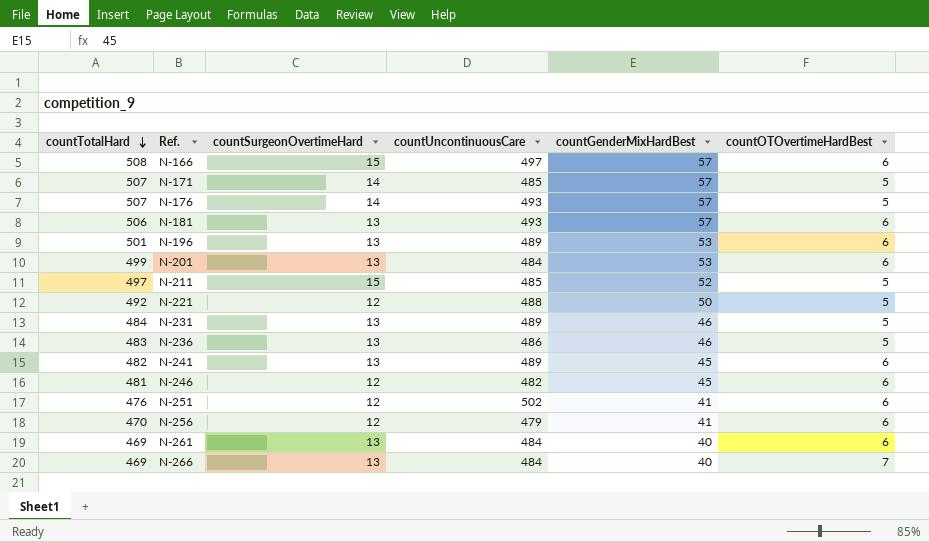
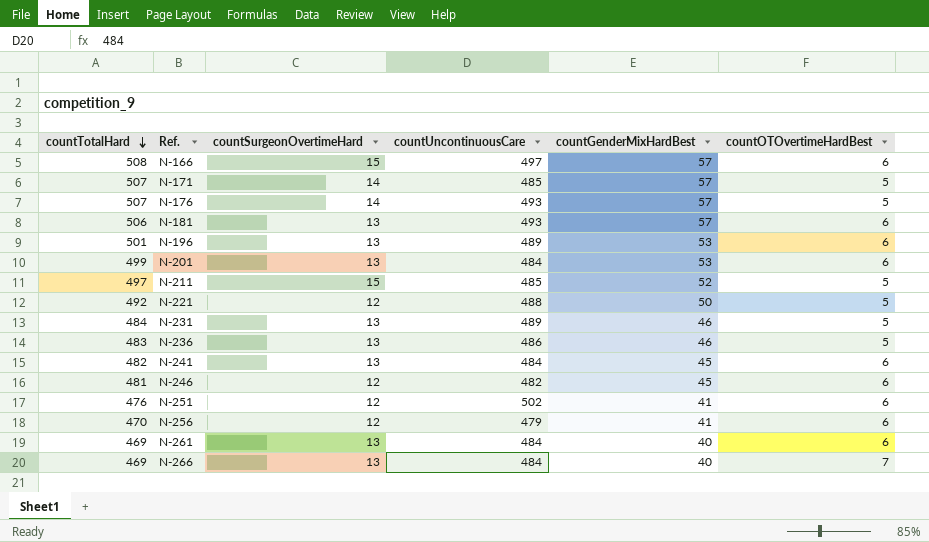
N-241 | countUncontinuousCare: 489 -> 484

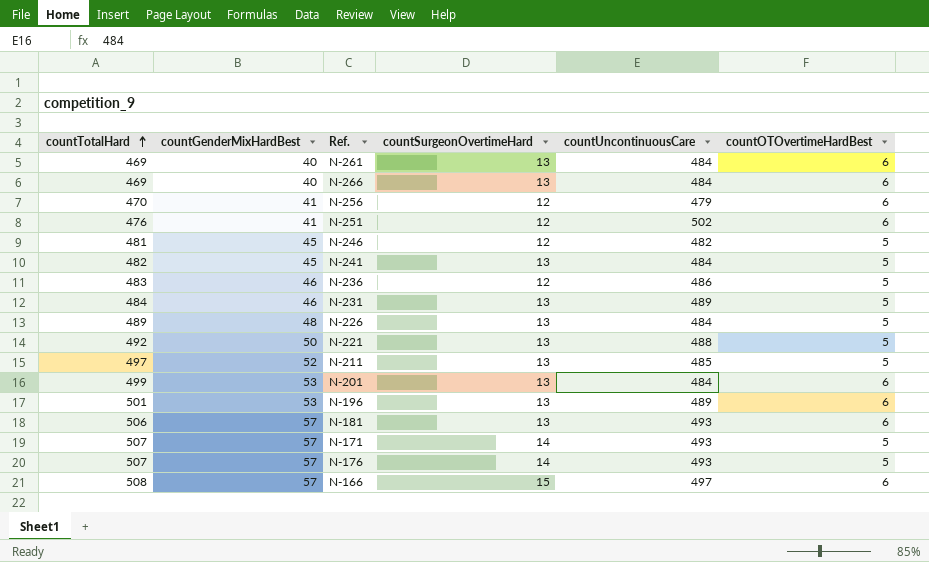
row order: countTotalHard descending -> countTotalHard ascending
column countGenderMixHardBest | position: 5 -> 2
N-266 | countOTOvertimeHardBest: 7 -> 6
N-246 | countOTOvertimeHardBest: 6 -> 5
N-241 | countOTOvertimeHardBest: 6 -> 5
N-236 | countSurgeonOvertimeHard: 13 -> 12
row N-226: none -> 489 | 48 | 13 | 484 | 5
N-221 | countSurgeonOvertimeHard: 12 -> 13
N-211 | countSurgeonOvertimeHard: 15 -> 13
N-171 | countUncontinuousCare: 485 -> 493

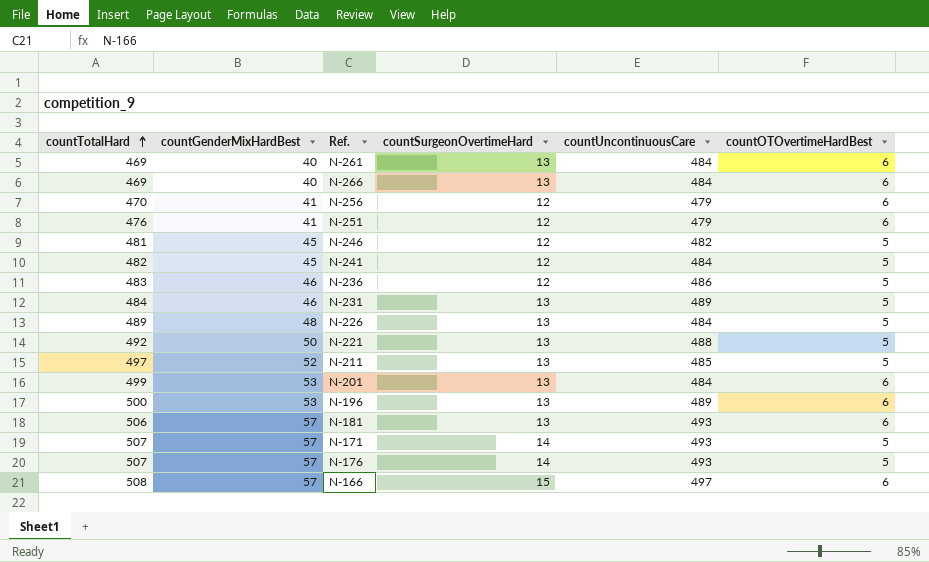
N-251 | countUncontinuousCare: 502 -> 479
N-241 | countSurgeonOvertimeHard: 13 -> 12
N-196 | countTotalHard: 501 -> 500

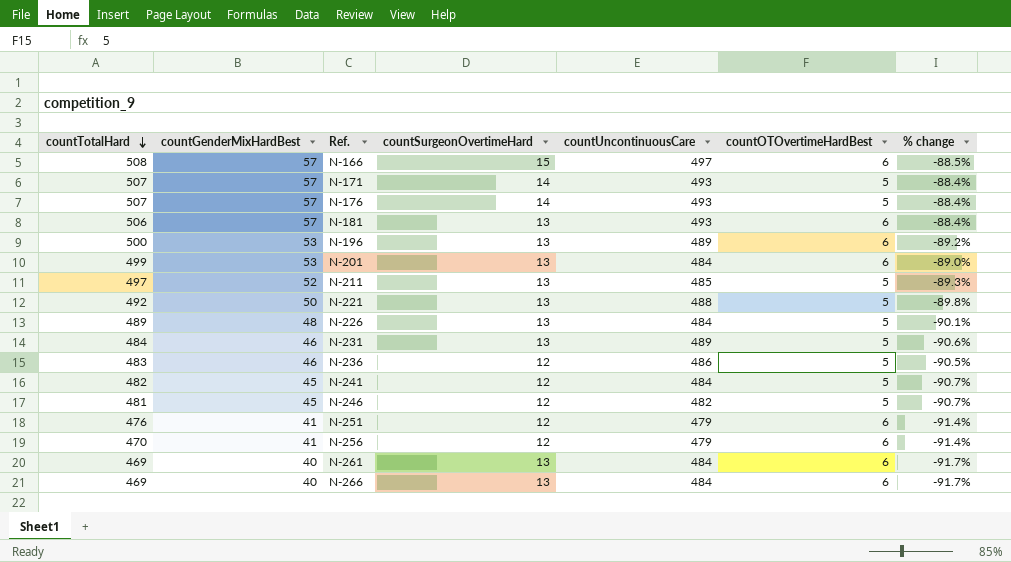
row order: countTotalHard ascending -> countTotalHard descending
column % change | formula: none -> ([countGenderMixHardBest] - [countUncontinuousCare]) / [countUncontinuousCare]

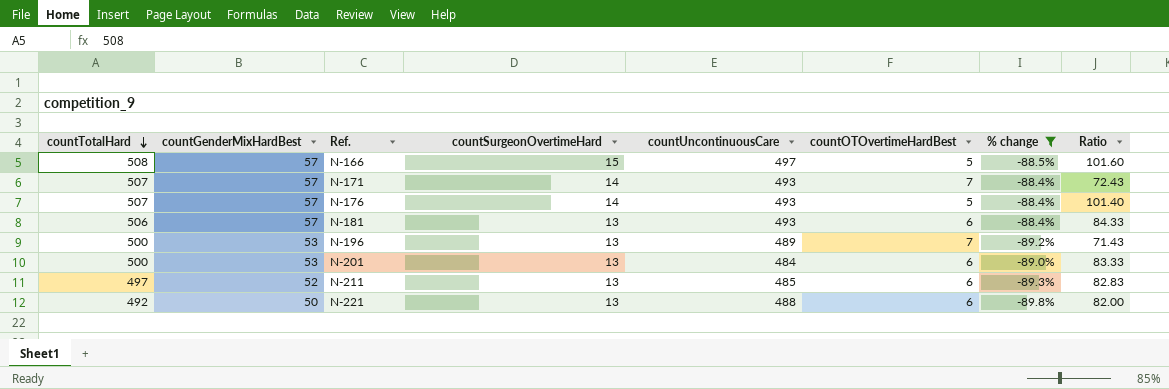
filter: none -> % change >= -89.8%
column Ratio | formula: none -> [countTotalHard] / [countOTOvertimeHardBest]
N-166 | countOTOvertimeHardBest: 6 -> 5
N-171 | countOTOvertimeHardBest: 5 -> 7
N-196 | countOTOvertimeHardBest: 6 -> 7
N-201 | countTotalHard: 499 -> 500
N-211 | countOTOvertimeHardBest: 5 -> 6
N-221 | countOTOvertimeHardBest: 5 -> 6

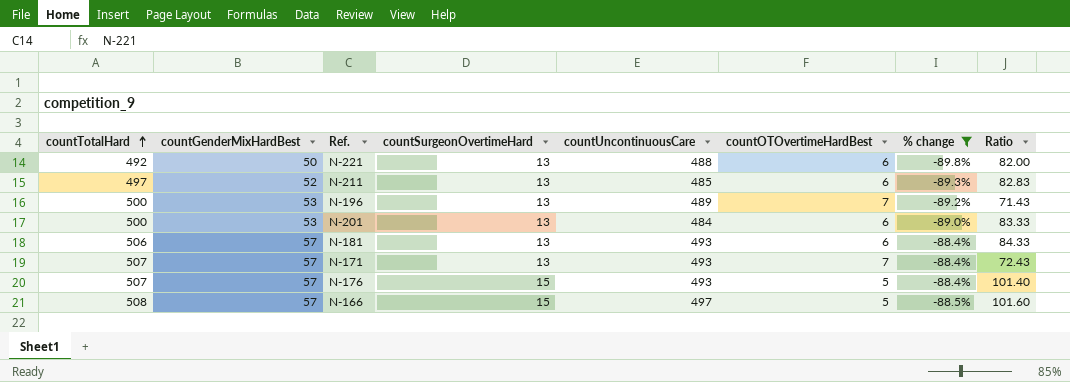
row order: countTotalHard descending -> countTotalHard ascending
N-171 | countSurgeonOvertimeHard: 14 -> 13
N-176 | countSurgeonOvertimeHard: 14 -> 15

